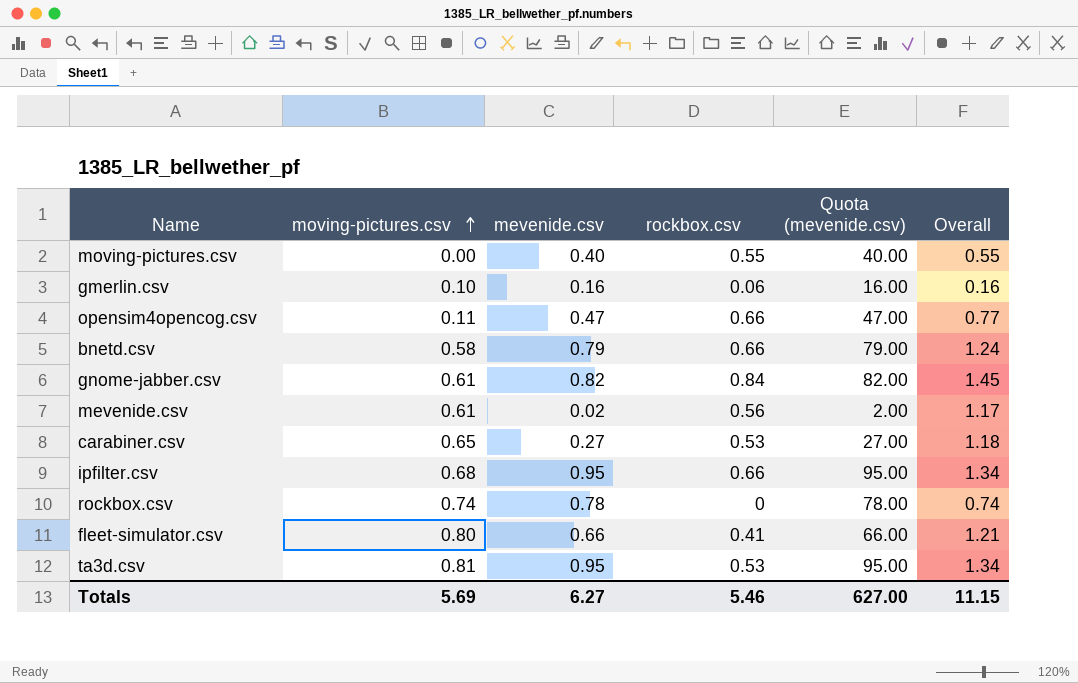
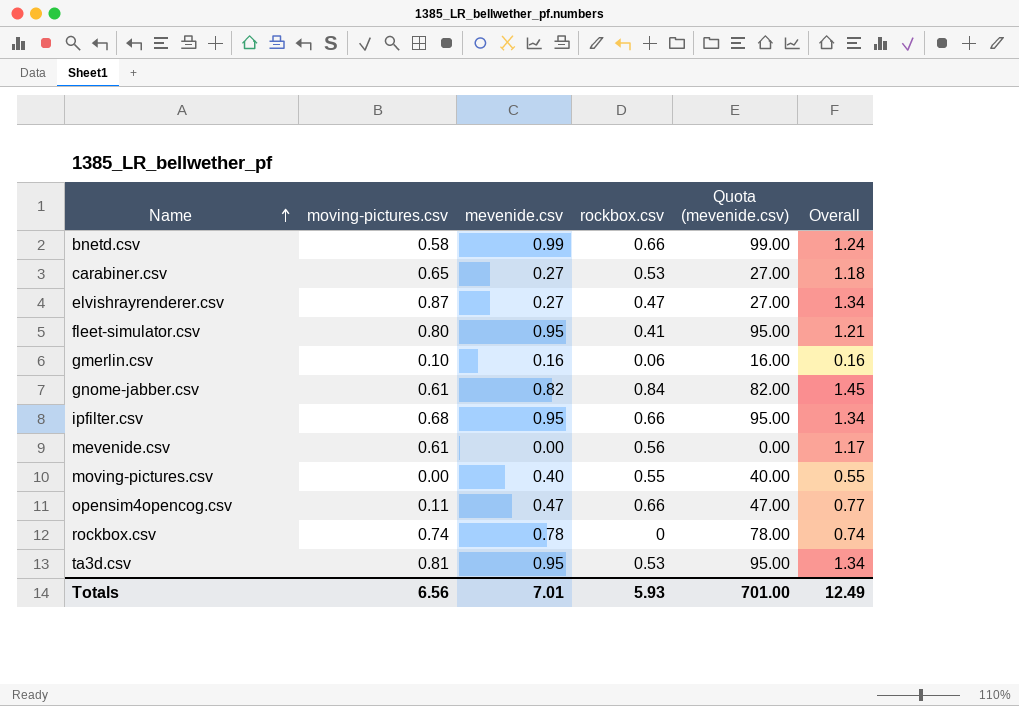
row order: moving-pictures.csv ascending -> Name ascending
bnetd.csv | mevenide.csv: 0.79 -> 0.99
bnetd.csv | Quota (mevenide.csv): 79.00 -> 99.00
row elvishrayrenderer.csv: none -> 0.87 | 0.27 | 0.47 | 27.00 | 1.34
fleet-simulator.csv | mevenide.csv: 0.66 -> 0.95
fleet-simulator.csv | Quota (mevenide.csv): 66.00 -> 95.00
mevenide.csv | mevenide.csv: 0.02 -> 0.00
mevenide.csv | Quota (mevenide.csv): 2.00 -> 0.00
Totals | moving-pictures.csv: 5.69 -> 6.56
Totals | mevenide.csv: 6.27 -> 7.01
Totals | rockbox.csv: 5.46 -> 5.93
Totals | Quota (mevenide.csv): 627.00 -> 701.00
Totals | Overall: 11.15 -> 12.49

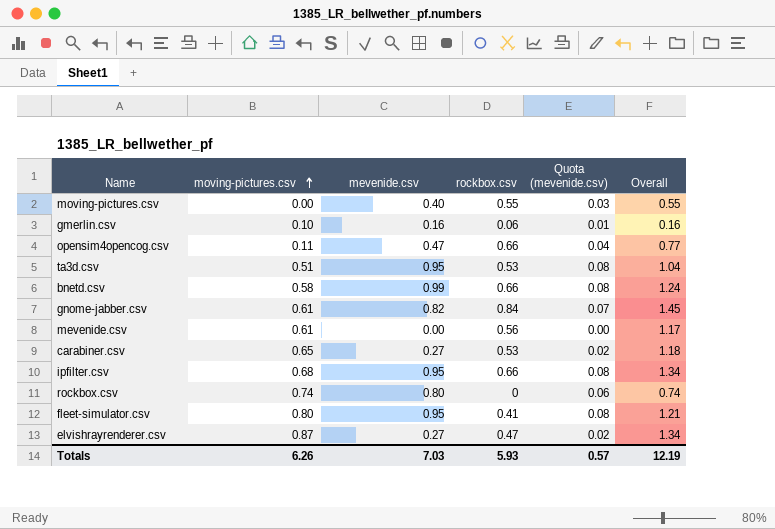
row order: Name ascending -> moving-pictures.csv ascending
column Quota (mevenide.csv) | formula: [mevenide.csv] * 100 -> [mevenide.csv] * 0.08
ta3d.csv | moving-pictures.csv: 0.81 -> 0.51
ta3d.csv | Overall: 1.34 -> 1.04
rockbox.csv | mevenide.csv: 0.78 -> 0.80
Totals | moving-pictures.csv: 6.56 -> 6.26
Totals | mevenide.csv: 7.01 -> 7.03
Totals | Quota (mevenide.csv): 701.00 -> 0.57
Totals | Overall: 12.49 -> 12.19

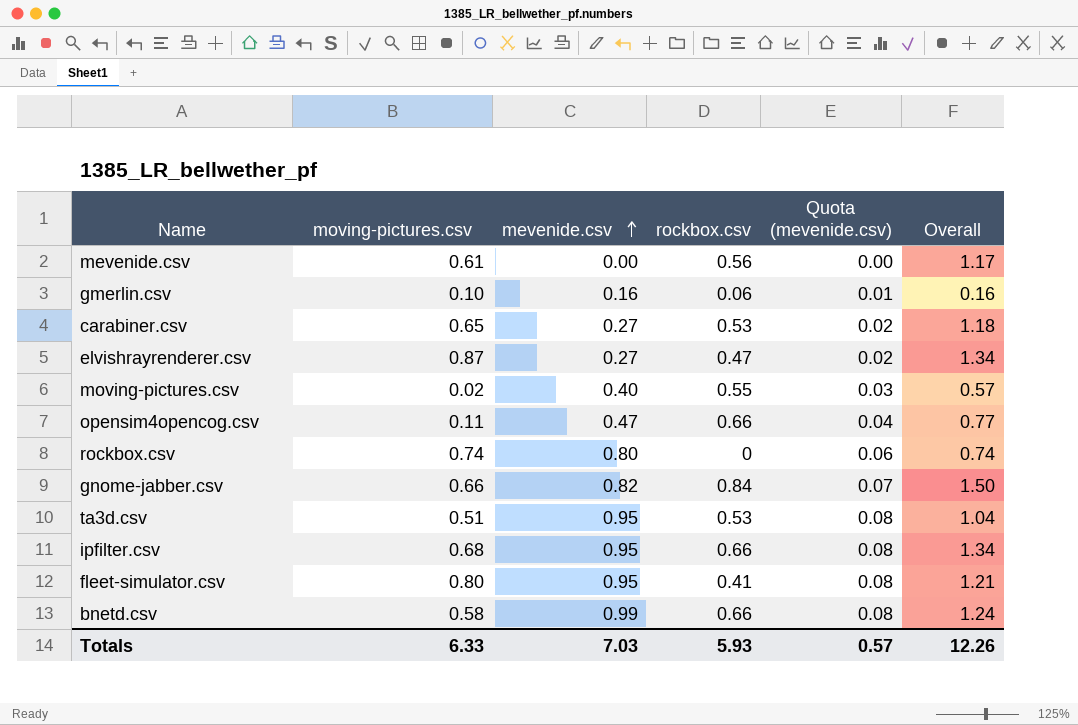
row order: moving-pictures.csv ascending -> mevenide.csv ascending
moving-pictures.csv | moving-pictures.csv: 0.00 -> 0.02
moving-pictures.csv | Overall: 0.55 -> 0.57
gnome-jabber.csv | moving-pictures.csv: 0.61 -> 0.66
gnome-jabber.csv | Overall: 1.45 -> 1.50
Totals | moving-pictures.csv: 6.26 -> 6.33
Totals | Overall: 12.19 -> 12.26

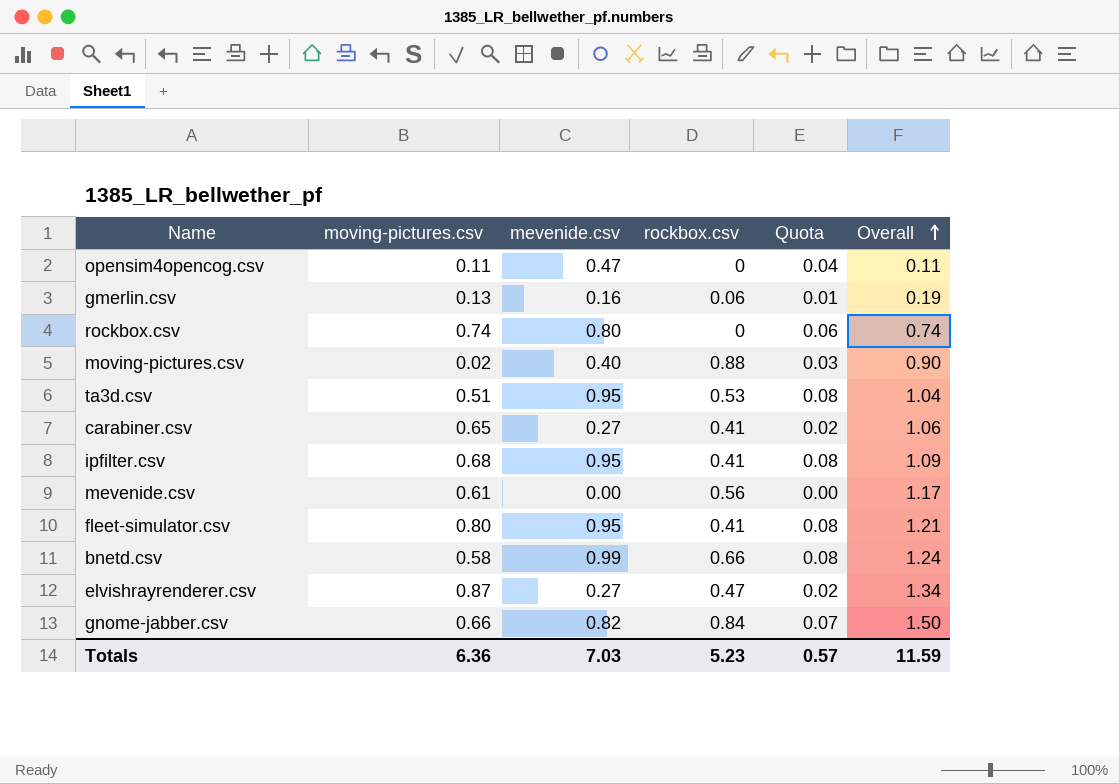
row order: mevenide.csv ascending -> Overall ascending
column name: Quota (mevenide.csv) -> Quota
opensim4opencog.csv | rockbox.csv: 0.66 -> 0
opensim4opencog.csv | Overall: 0.77 -> 0.11
gmerlin.csv | moving-pictures.csv: 0.10 -> 0.13
gmerlin.csv | Overall: 0.16 -> 0.19
moving-pictures.csv | rockbox.csv: 0.55 -> 0.88
moving-pictures.csv | Overall: 0.57 -> 0.90
carabiner.csv | rockbox.csv: 0.53 -> 0.41
carabiner.csv | Overall: 1.18 -> 1.06
ipfilter.csv | rockbox.csv: 0.66 -> 0.41
ipfilter.csv | Overall: 1.34 -> 1.09
Totals | moving-pictures.csv: 6.33 -> 6.36
Totals | rockbox.csv: 5.93 -> 5.23
Totals | Overall: 12.26 -> 11.59

